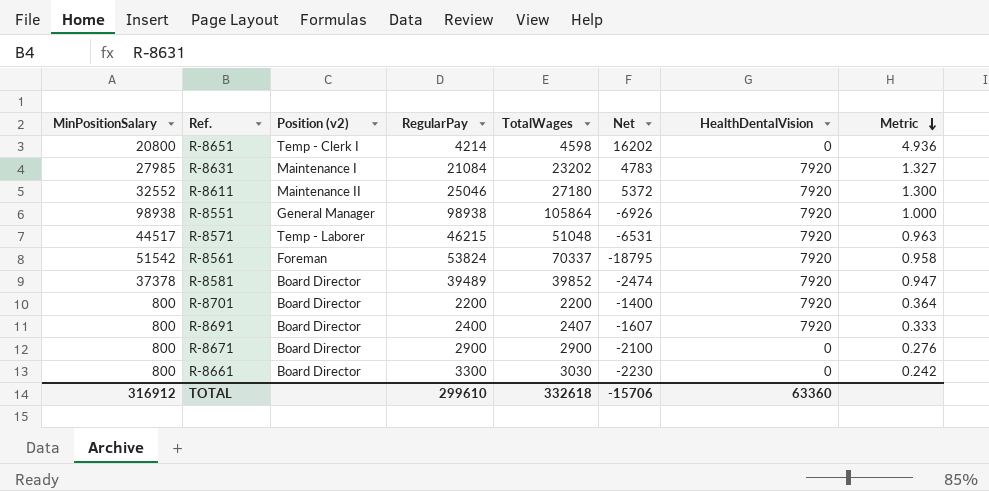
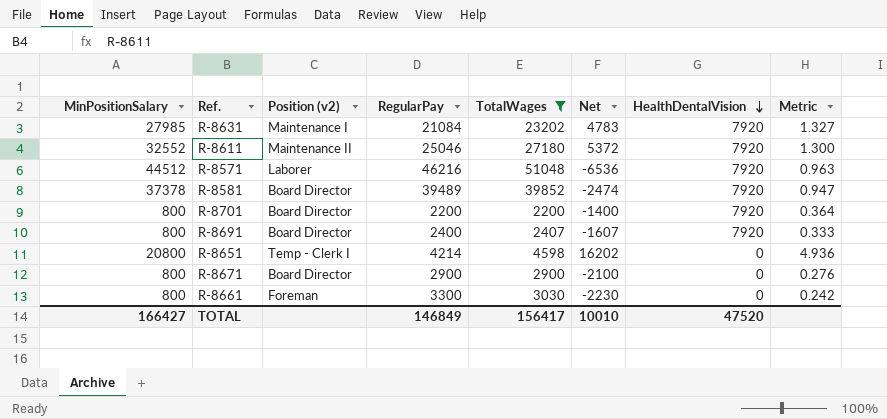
filter: none -> TotalWages <= 51048
row order: Metric descending -> HealthDentalVision descending
R-8571 | MinPositionSalary: 44517 -> 44512
R-8571 | Position (v2): Temp - Laborer -> Laborer
R-8571 | RegularPay: 46215 -> 46216
R-8571 | Net: -6531 -> -6536
R-8661 | Position (v2): Board Director -> Foreman
TOTAL | MinPositionSalary: 316912 -> 166427
TOTAL | RegularPay: 299610 -> 146849
TOTAL | TotalWages: 332618 -> 156417
TOTAL | Net: -15706 -> 10010
TOTAL | HealthDentalVision: 63360 -> 47520

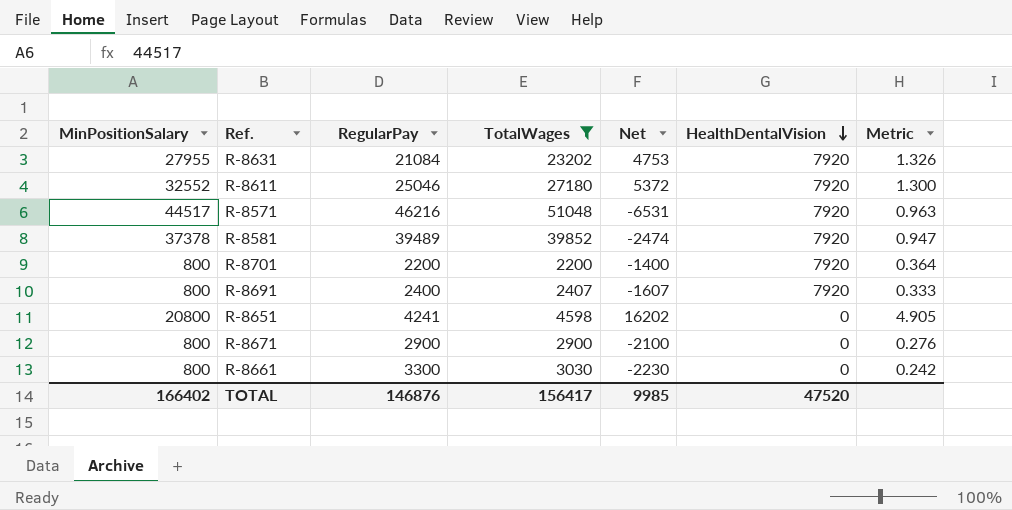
column Position (v2) | position: 3 -> none
R-8631 | MinPositionSalary: 27985 -> 27955
R-8631 | Net: 4783 -> 4753
R-8631 | Metric: 1.327 -> 1.326
R-8571 | MinPositionSalary: 44512 -> 44517
R-8571 | Net: -6536 -> -6531
R-8651 | RegularPay: 4214 -> 4241
R-8651 | Metric: 4.936 -> 4.905
TOTAL | MinPositionSalary: 166427 -> 166402
TOTAL | RegularPay: 146849 -> 146876
TOTAL | Net: 10010 -> 9985

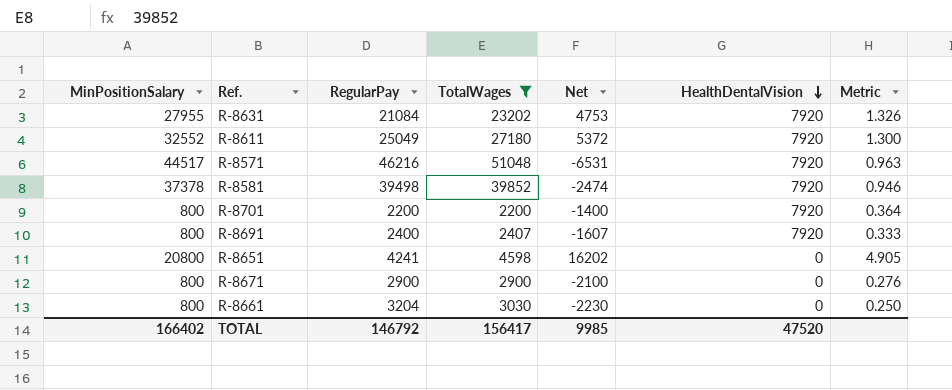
R-8611 | RegularPay: 25046 -> 25049
R-8581 | RegularPay: 39489 -> 39498
R-8581 | Metric: 0.947 -> 0.946
R-8661 | RegularPay: 3300 -> 3204
R-8661 | Metric: 0.242 -> 0.250
TOTAL | RegularPay: 146876 -> 146792

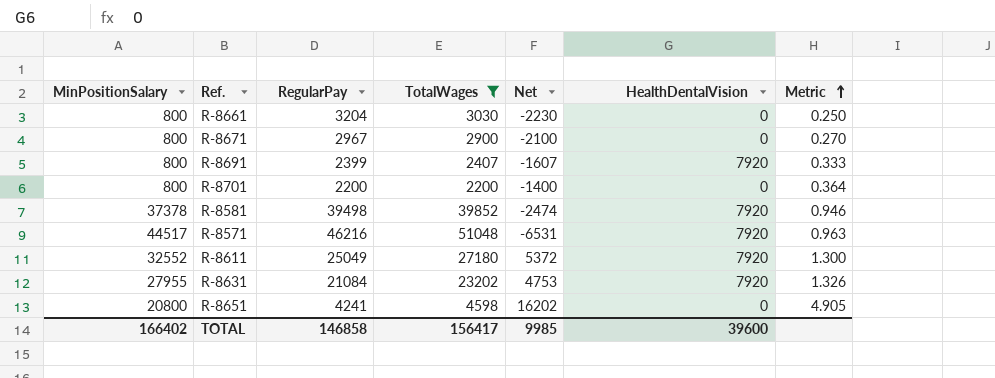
row order: HealthDentalVision descending -> Metric ascending
R-8671 | RegularPay: 2900 -> 2967
R-8671 | Metric: 0.276 -> 0.270
R-8691 | RegularPay: 2400 -> 2399
R-8701 | HealthDentalVision: 7920 -> 0
TOTAL | RegularPay: 146792 -> 146858
TOTAL | HealthDentalVision: 47520 -> 39600

